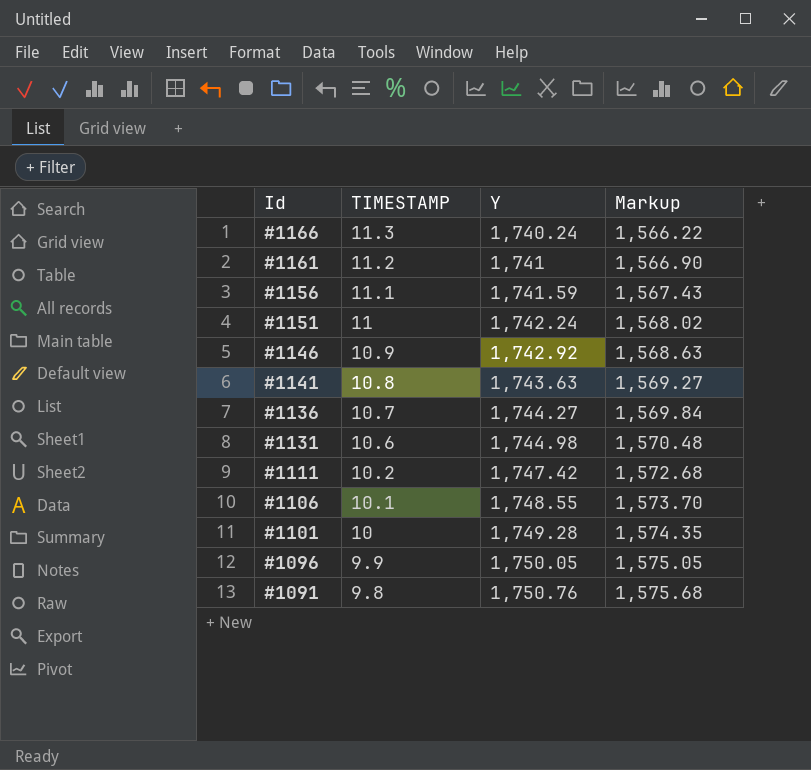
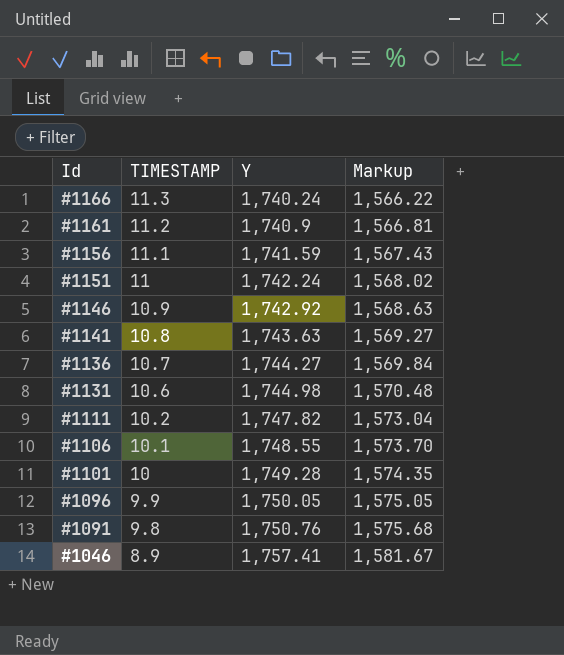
#1161 | Y: 1,741 -> 1,740.9
#1161 | Markup: 1,566.90 -> 1,566.81
#1111 | Y: 1,747.42 -> 1,747.82
#1111 | Markup: 1,572.68 -> 1,573.04
row #1046: none -> 8.9 | 1,757.41 | 1,581.67

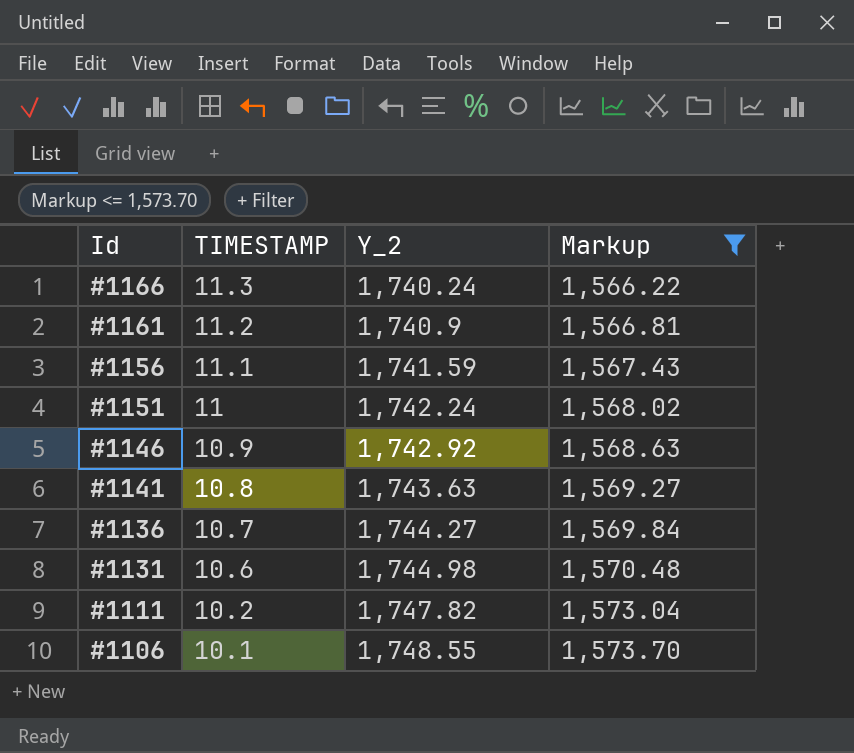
filter: none -> Markup <= 1,573.70
column name: Y -> Y_2

